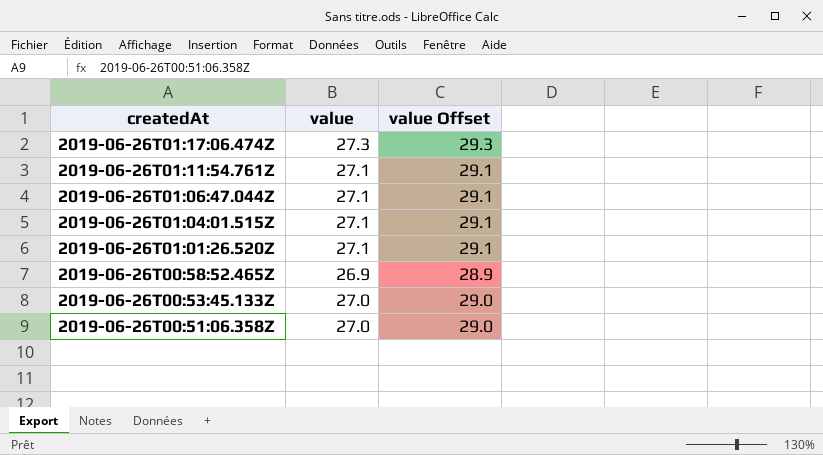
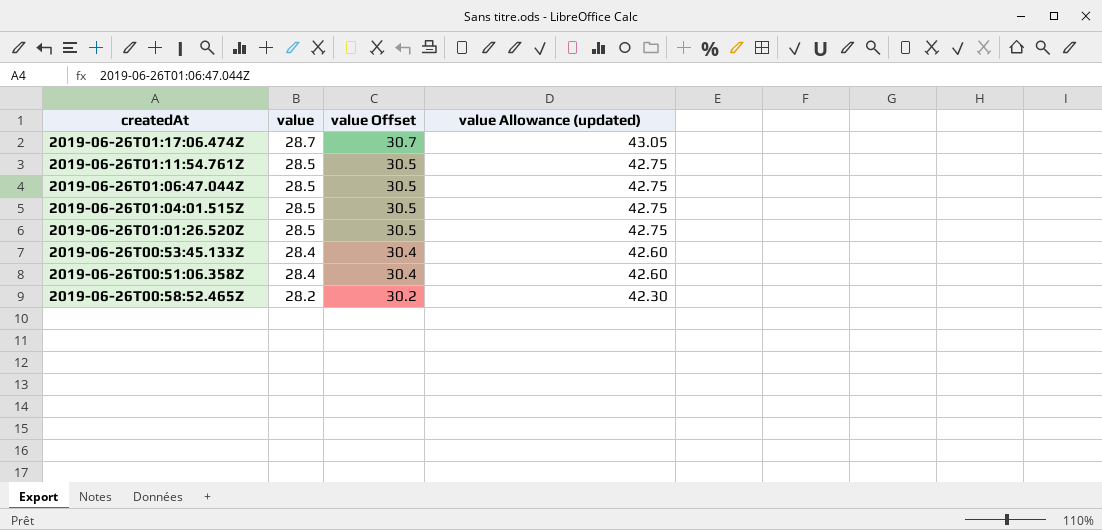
row order: createdAt descending -> value descending
column value Allowance (updated) | formula: none -> [value] * 1.5
2019-06-26T01:17:06.474Z | value: 27.3 -> 28.7
2019-06-26T01:17:06.474Z | value Offset: 29.3 -> 30.7
2019-06-26T01:11:54.761Z | value: 27.1 -> 28.5
2019-06-26T01:11:54.761Z | value Offset: 29.1 -> 30.5
2019-06-26T01:06:47.044Z | value: 27.1 -> 28.5
2019-06-26T01:06:47.044Z | value Offset: 29.1 -> 30.5
2019-06-26T01:04:01.515Z | value: 27.1 -> 28.5
2019-06-26T01:04:01.515Z | value Offset: 29.1 -> 30.5
2019-06-26T01:01:26.520Z | value: 27.1 -> 28.5
2019-06-26T01:01:26.520Z | value Offset: 29.1 -> 30.5
2019-06-26T00:53:45.133Z | value: 27.0 -> 28.4
2019-06-26T00:53:45.133Z | value Offset: 29.0 -> 30.4
2019-06-26T00:51:06.358Z | value: 27.0 -> 28.4
2019-06-26T00:51:06.358Z | value Offset: 29.0 -> 30.4
2019-06-26T00:58:52.465Z | value: 26.9 -> 28.2
2019-06-26T00:58:52.465Z | value Offset: 28.9 -> 30.2

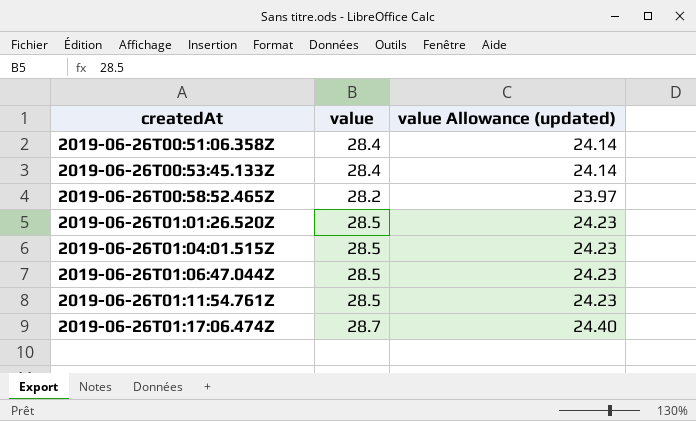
row order: value descending -> createdAt ascending
column value Offset | formula: [value] + 2 -> none
column value Allowance (updated) | formula: [value] * 1.5 -> [value] * 0.85

